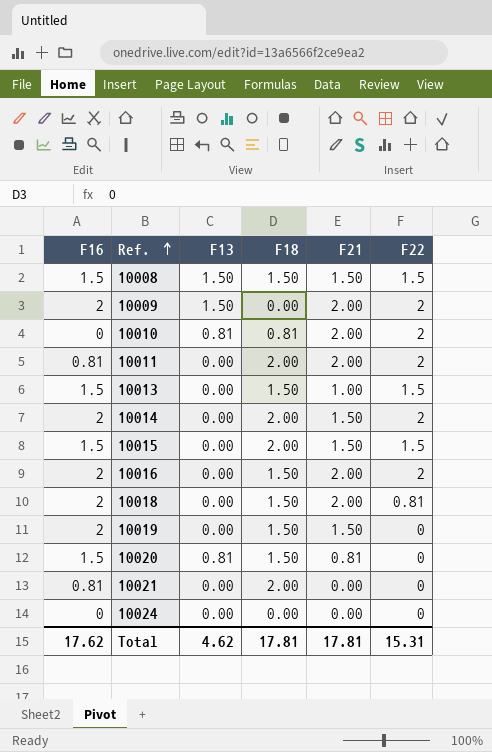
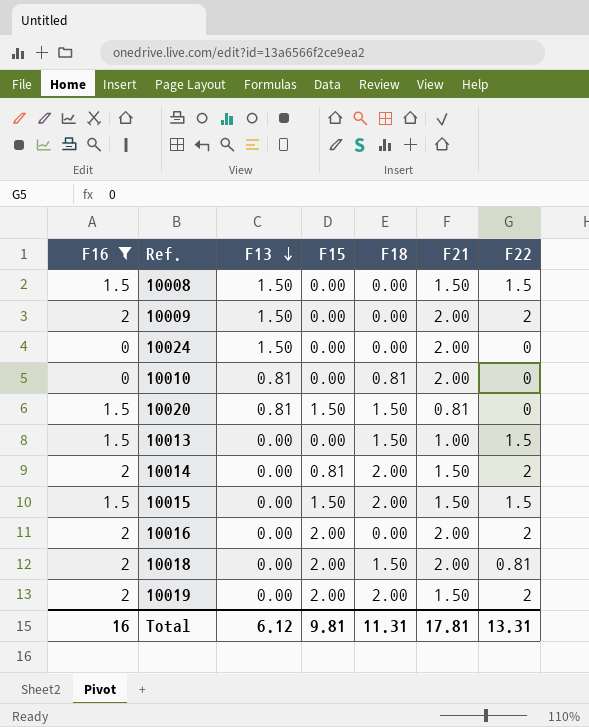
filter: none -> F16 != 0.81
row order: Ref. ascending -> F13 descending
column F15 | position: none -> 4
10008 | F18: 1.50 -> 0.00
10024 | F13: 0.00 -> 1.50
10024 | F21: 0.00 -> 2.00
10010 | F22: 2 -> 0
10016 | F18: 1.50 -> 0.00
10019 | F18: 1.50 -> 2.00
10019 | F22: 0 -> 2
Total | F16: 17.62 -> 16
Total | F13: 4.62 -> 6.12
Total | F18: 17.81 -> 11.31
Total | F22: 15.31 -> 13.31

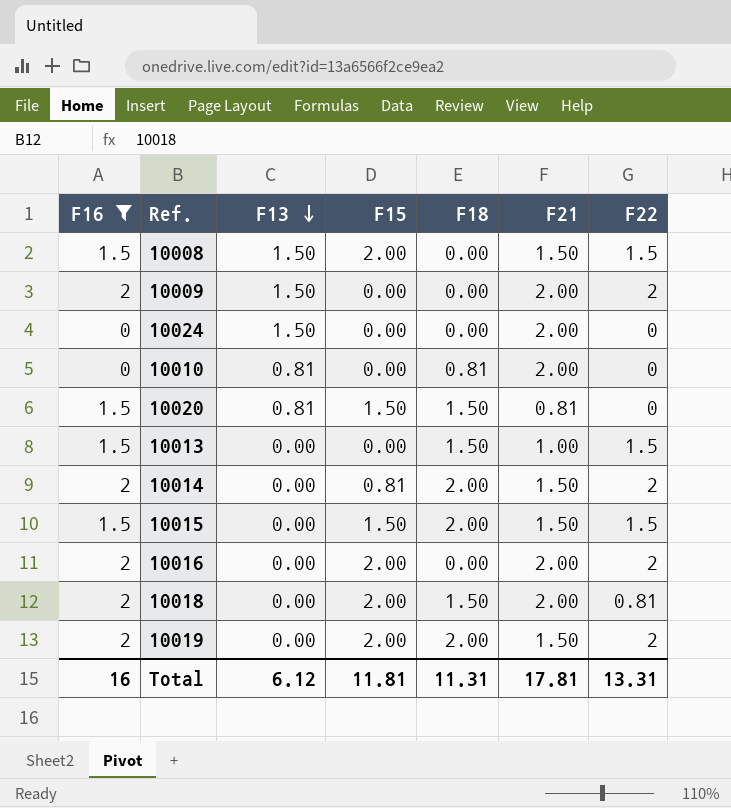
10008 | F15: 0.00 -> 2.00
Total | F15: 9.81 -> 11.81

